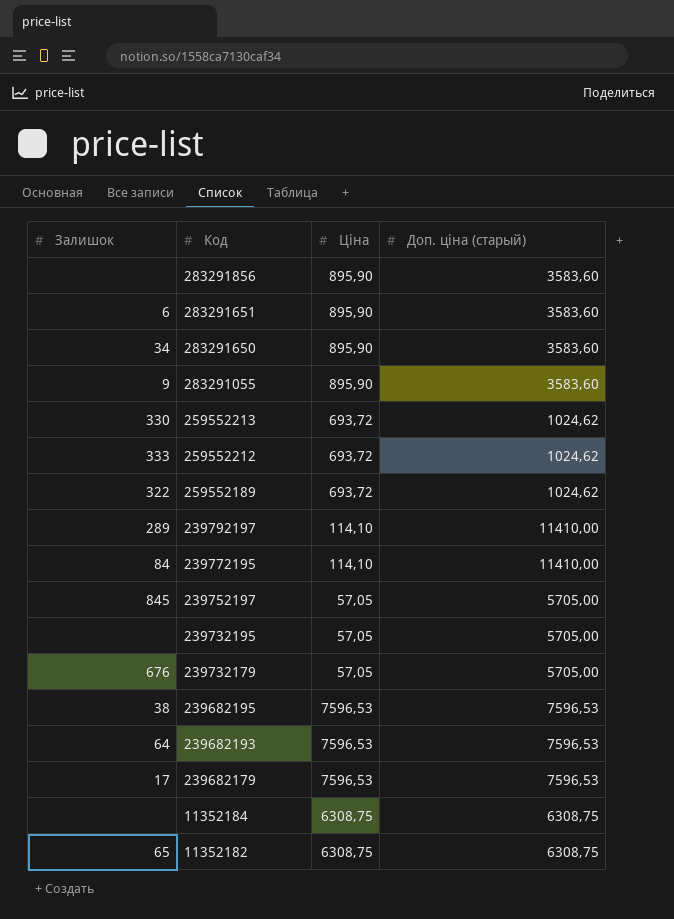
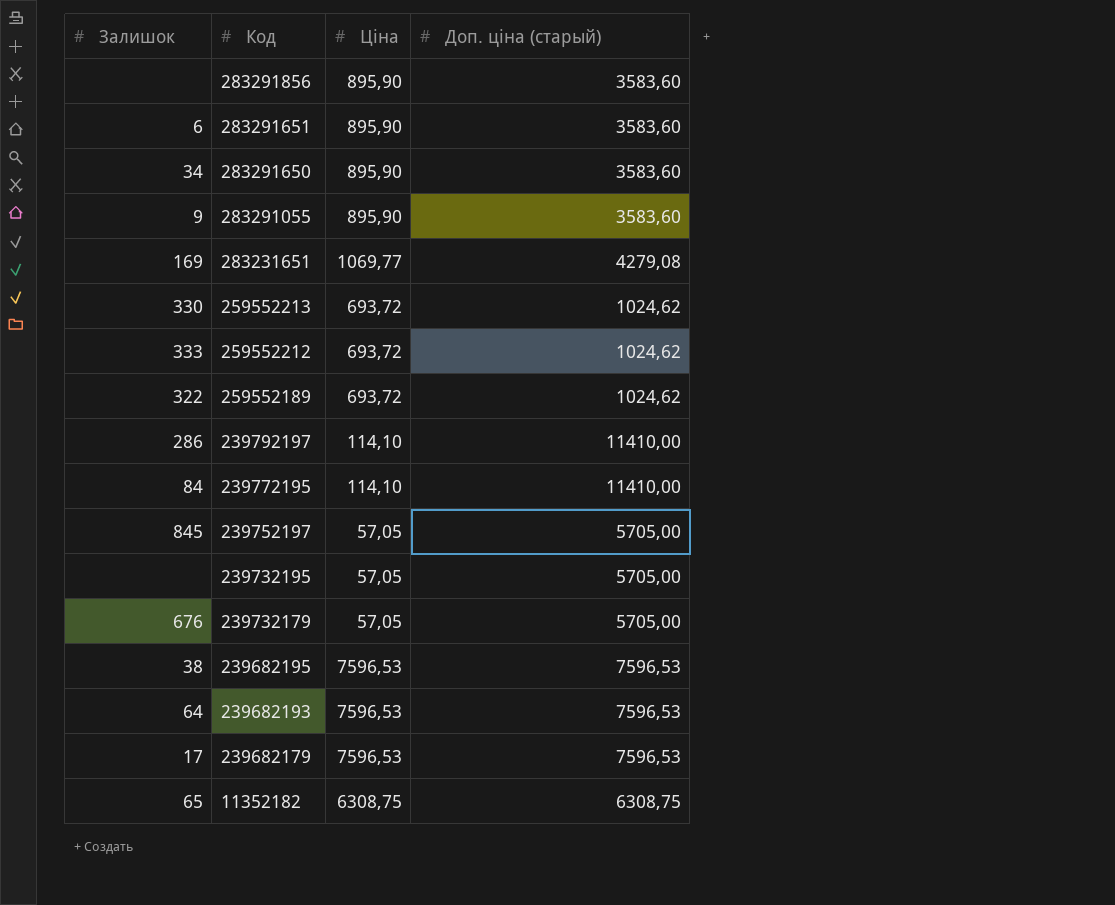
row 11352184: none | 6308,75 | 6308,75 -> none
row 283231651: none -> 169 | 1069,77 | 4279,08
239792197 | Залишок: 289 -> 286

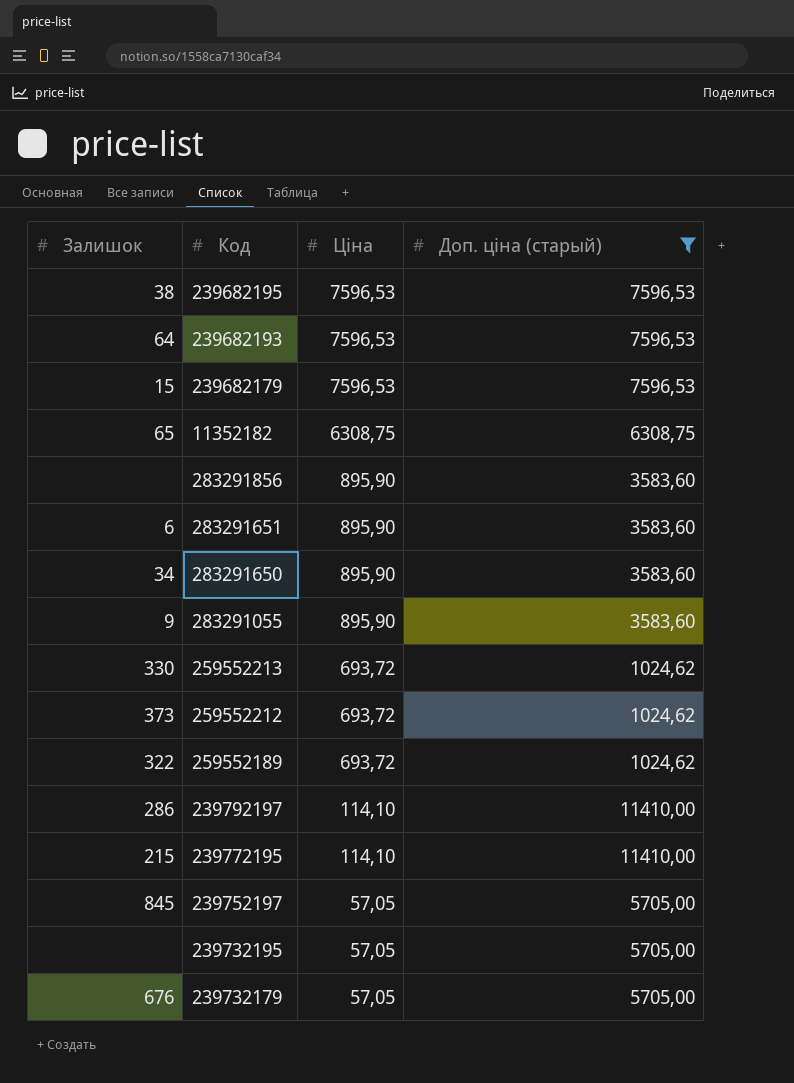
filter: none -> Доп. ціна (старый) != 4279,08
row order: Код descending -> Ціна descending
239682179 | Залишок: 17 -> 15
259552212 | Залишок: 333 -> 373
239772195 | Залишок: 84 -> 215

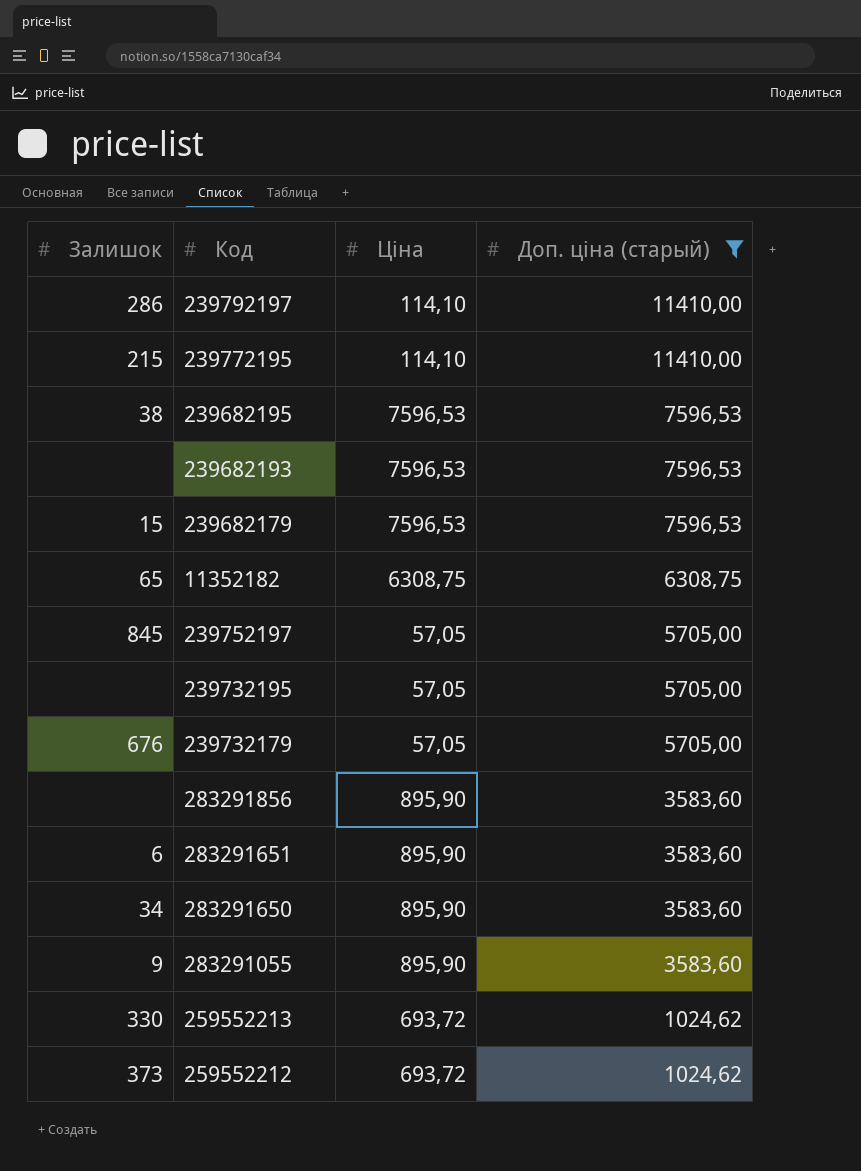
row order: Ціна descending -> Доп. ціна (старый) descending
row 259552189: 322 | 693,72 | 1024,62 -> none
239682193 | Залишок: 64 -> none

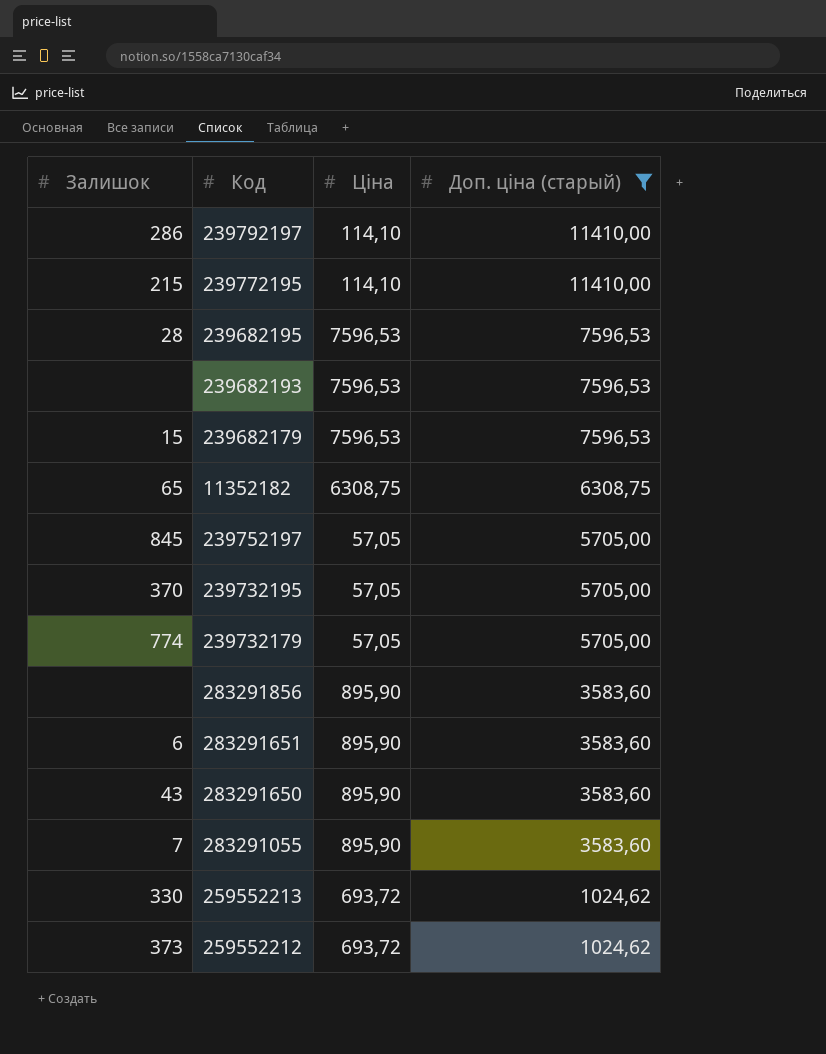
239682195 | Залишок: 38 -> 28
239732195 | Залишок: none -> 370
239732179 | Залишок: 676 -> 774
283291650 | Залишок: 34 -> 43
283291055 | Залишок: 9 -> 7

